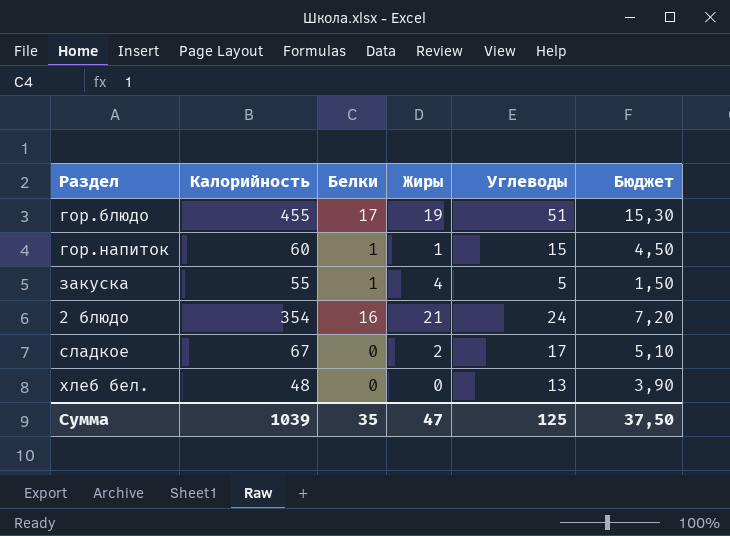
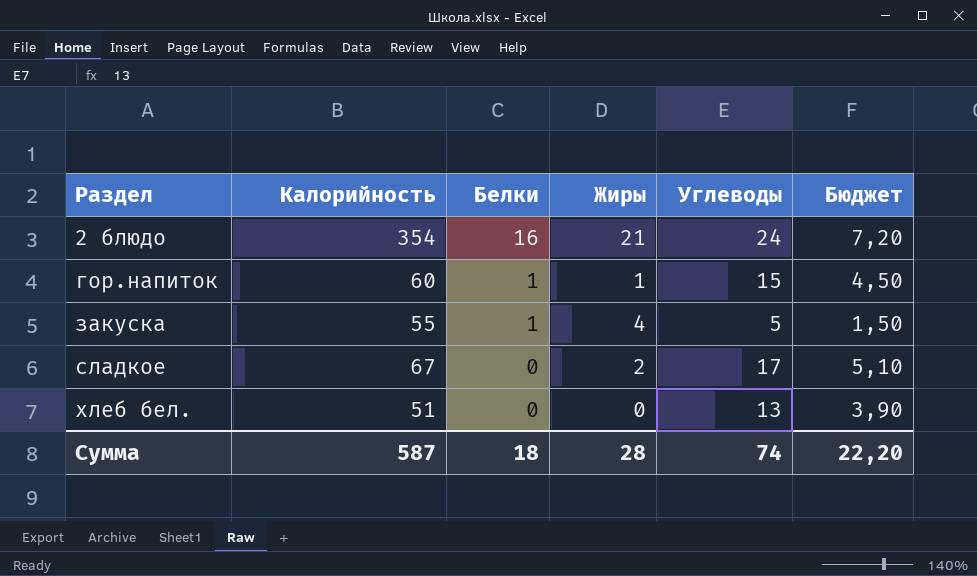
row order: none -> Раздел ascending
row гор.блюдо: 455 | 17 | 19 | 51 | 15,30 -> none
хлеб бел. | Калорийность: 48 -> 51
Сумма | Калорийность: 1039 -> 587
Сумма | Белки: 35 -> 18
Сумма | Жиры: 47 -> 28
Сумма | Углеводы: 125 -> 74
Сумма | Бюджет: 37,50 -> 22,20

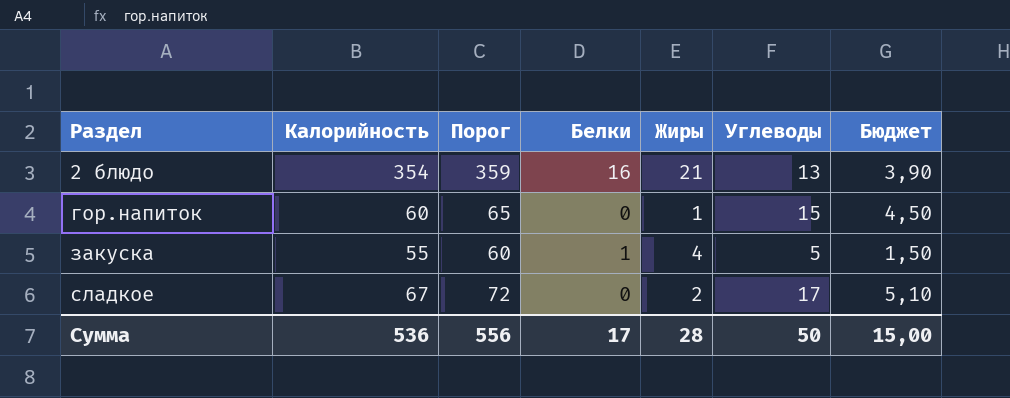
column Порог | formula: none -> [Калорийность] + 5
row хлеб бел.: 51 | 0 | 0 | 13 | 3,90 -> none
2 блюдо | Углеводы: 24 -> 13
2 блюдо | Бюджет: 7,20 -> 3,90
гор.напиток | Белки: 1 -> 0
Сумма | Калорийность: 587 -> 536
Сумма | Белки: 18 -> 17
Сумма | Углеводы: 74 -> 50
Сумма | Бюджет: 22,20 -> 15,00

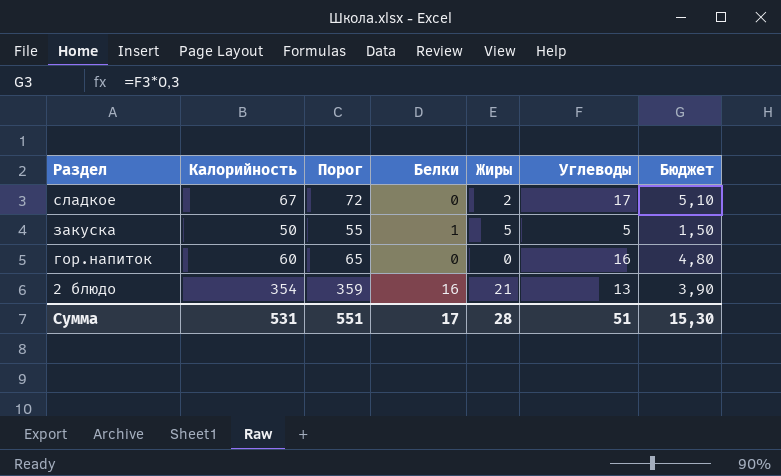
row order: Раздел ascending -> Раздел descending
закуска | Калорийность: 55 -> 50
закуска | Порог: 60 -> 55
закуска | Жиры: 4 -> 5
гор.напиток | Жиры: 1 -> 0
гор.напиток | Углеводы: 15 -> 16
гор.напиток | Бюджет: 4,50 -> 4,80
Сумма | Калорийность: 536 -> 531
Сумма | Порог: 556 -> 551
Сумма | Углеводы: 50 -> 51
Сумма | Бюджет: 15,00 -> 15,30

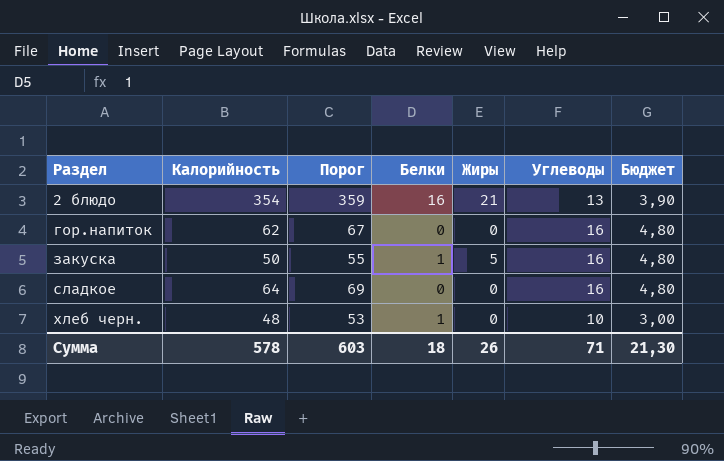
row order: Раздел descending -> Раздел ascending
гор.напиток | Калорийность: 60 -> 62
гор.напиток | Порог: 65 -> 67
закуска | Углеводы: 5 -> 16
закуска | Бюджет: 1,50 -> 4,80
сладкое | Калорийность: 67 -> 64
сладкое | Порог: 72 -> 69
сладкое | Жиры: 2 -> 0
сладкое | Углеводы: 17 -> 16
сладкое | Бюджет: 5,10 -> 4,80
row хлеб черн.: none -> 48 | 53 | 1 | 0 | 10 | 3,00
Сумма | Калорийность: 531 -> 578
Сумма | Порог: 551 -> 603
Сумма | Белки: 17 -> 18
Сумма | Жиры: 28 -> 26
Сумма | Углеводы: 51 -> 71
Сумма | Бюджет: 15,30 -> 21,30

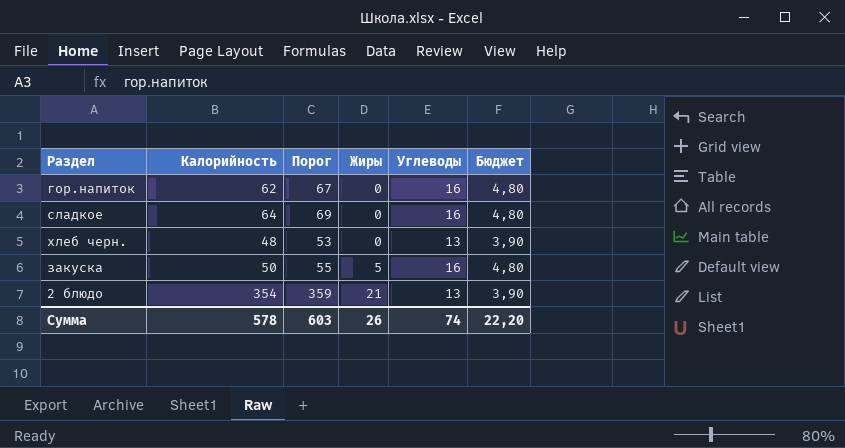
row order: Раздел ascending -> Жиры ascending
column Белки | position: 4 -> none
хлеб черн. | Углеводы: 10 -> 13
хлеб черн. | Бюджет: 3,00 -> 3,90
Сумма | Углеводы: 71 -> 74
Сумма | Бюджет: 21,30 -> 22,20

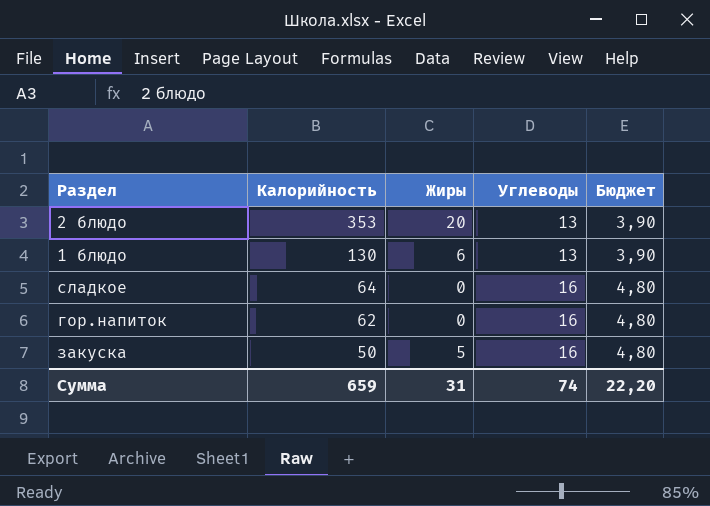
row order: Жиры ascending -> Калорийность descending
column Порог | formula: [Калорийность] + 5 -> none
row хлеб черн.: 48 | 53 | 0 | 13 | 3,90 -> none
2 блюдо | Калорийность: 354 -> 353
2 блюдо | Жиры: 21 -> 20
row 1 блюдо: none -> 130 | 6 | 13 | 3,90
Сумма | Калорийность: 578 -> 659
Сумма | Жиры: 26 -> 31

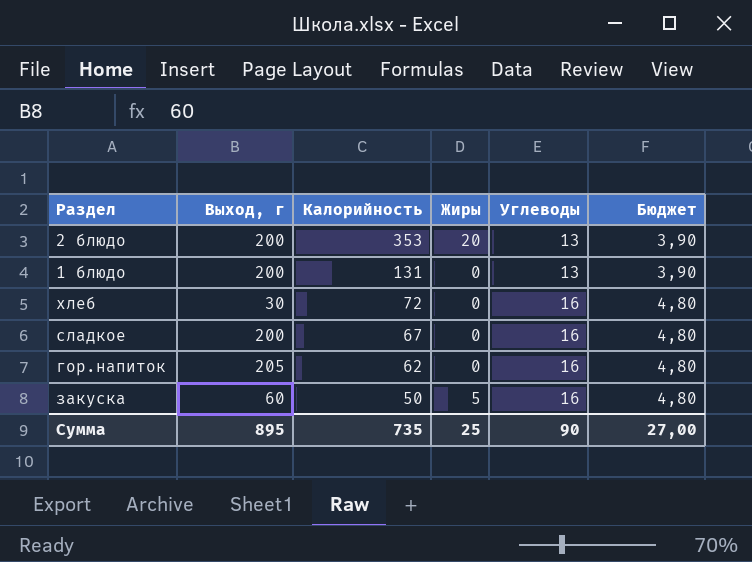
column Выход, г | position: none -> 2
1 блюдо | Калорийность: 130 -> 131
1 блюдо | Жиры: 6 -> 0
row хлеб: none -> 30 | 72 | 0 | 16 | 4,80
сладкое | Калорийность: 64 -> 67
Сумма | Калорийность: 659 -> 735
Сумма | Жиры: 31 -> 25
Сумма | Углеводы: 74 -> 90
Сумма | Бюджет: 22,20 -> 27,00

